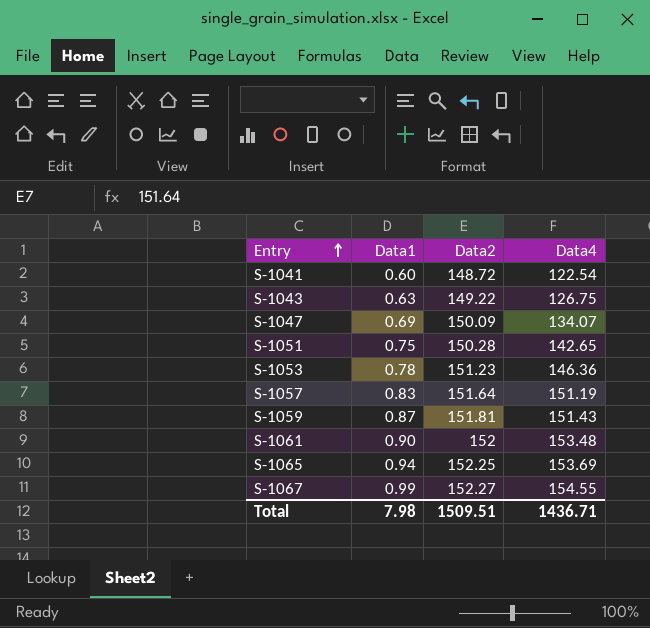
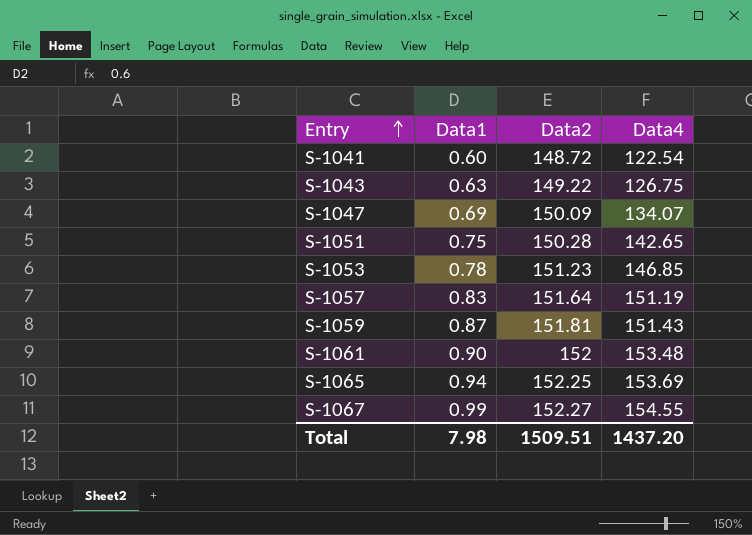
S-1053 | Data4: 146.36 -> 146.85
Total | Data4: 1436.71 -> 1437.20

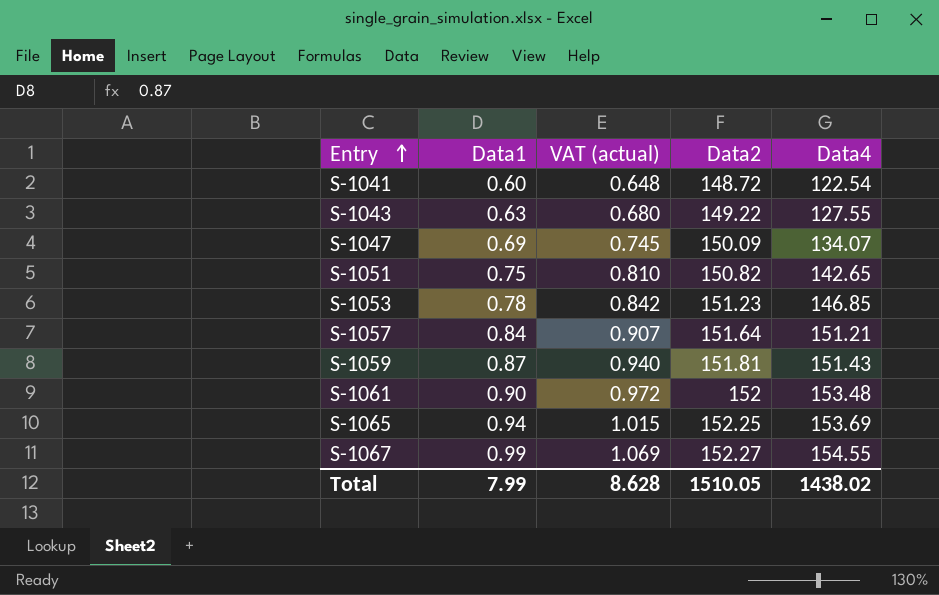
column VAT (actual) | formula: none -> [Data1] * 1.08
S-1043 | Data4: 126.75 -> 127.55
S-1051 | Data2: 150.28 -> 150.82
S-1057 | Data1: 0.83 -> 0.84
S-1057 | Data4: 151.19 -> 151.21
Total | Data1: 7.98 -> 7.99
Total | Data2: 1509.51 -> 1510.05
Total | Data4: 1437.20 -> 1438.02

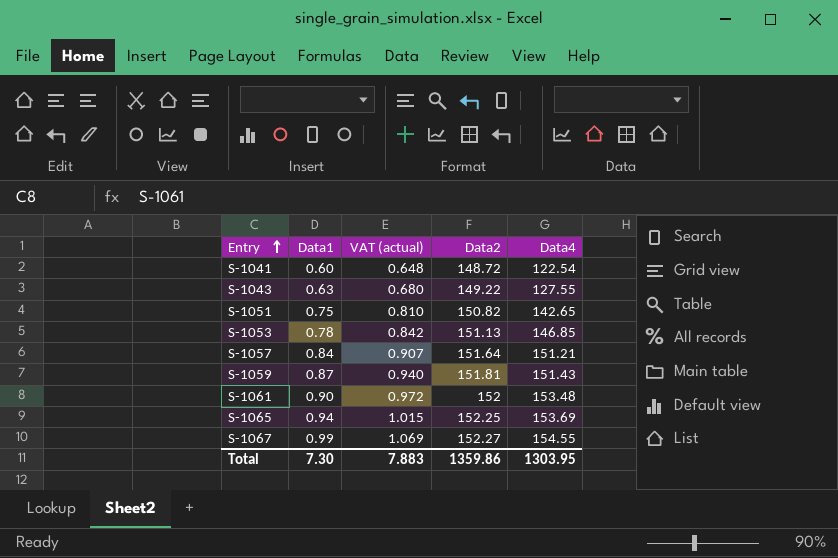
row S-1047: 0.69 | 0.745 | 150.09 | 134.07 -> none
S-1053 | Data2: 151.23 -> 151.13
Total | Data1: 7.99 -> 7.30
Total | VAT (actual): 8.628 -> 7.883
Total | Data2: 1510.05 -> 1359.86
Total | Data4: 1438.02 -> 1303.95

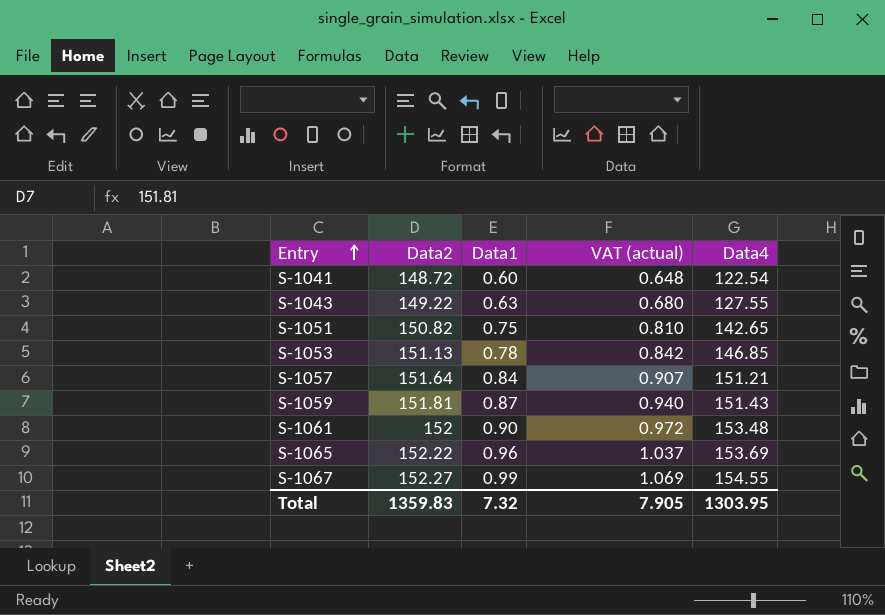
column Data2 | position: 4 -> 2
S-1065 | Data2: 152.25 -> 152.22
S-1065 | Data1: 0.94 -> 0.96
S-1065 | VAT (actual): 1.015 -> 1.037
Total | Data2: 1359.86 -> 1359.83
Total | Data1: 7.30 -> 7.32
Total | VAT (actual): 7.883 -> 7.905

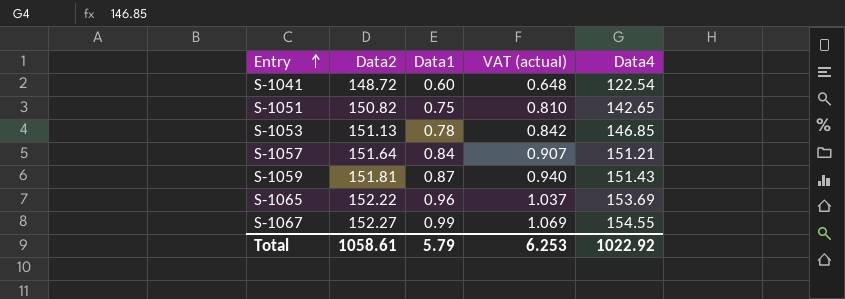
row S-1043: 149.22 | 0.63 | 0.680 | 127.55 -> none
row S-1061: 152 | 0.90 | 0.972 | 153.48 -> none
Total | Data2: 1359.83 -> 1058.61
Total | Data1: 7.32 -> 5.79
Total | VAT (actual): 7.905 -> 6.253
Total | Data4: 1303.95 -> 1022.92

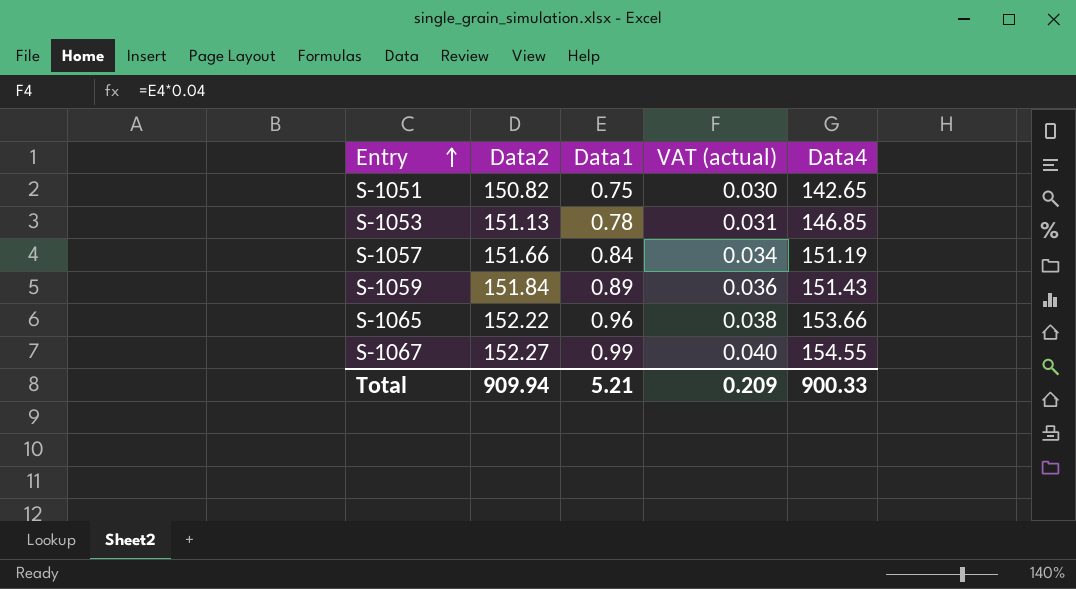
column VAT (actual) | formula: [Data1] * 1.08 -> [Data1] * 0.04
row S-1041: 148.72 | 0.60 | 0.648 | 122.54 -> none
S-1057 | Data2: 151.64 -> 151.66
S-1057 | Data4: 151.21 -> 151.19
S-1059 | Data2: 151.81 -> 151.84
S-1059 | Data1: 0.87 -> 0.89
S-1065 | Data4: 153.69 -> 153.66
Total | Data2: 1058.61 -> 909.94
Total | Data1: 5.79 -> 5.21
Total | VAT (actual): 6.253 -> 0.209
Total | Data4: 1022.92 -> 900.33

